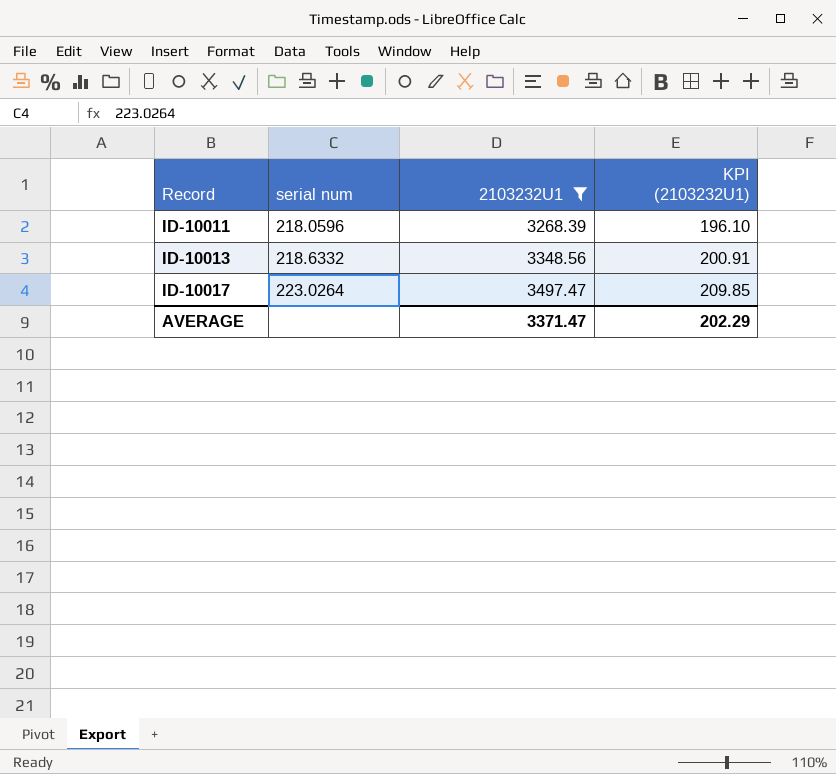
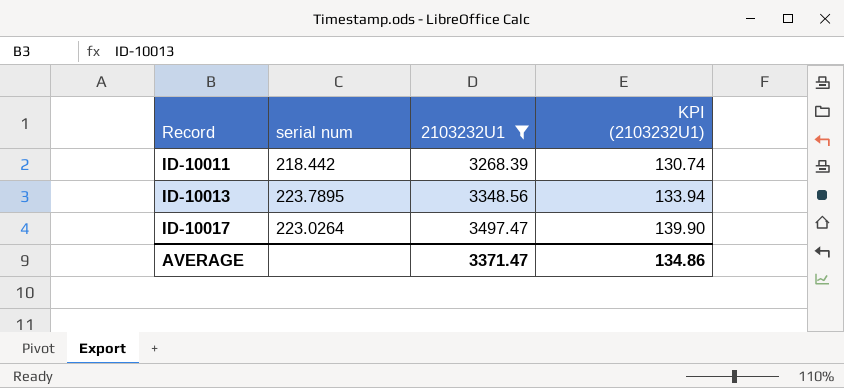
column KPI (2103232U1) | formula: [2103232U1] * 0.06 -> [2103232U1] * 0.04
ID-10011 | serial num: 218.0596 -> 218.442
ID-10013 | serial num: 218.6332 -> 223.7895
AVERAGE | KPI (2103232U1): 202.29 -> 134.86

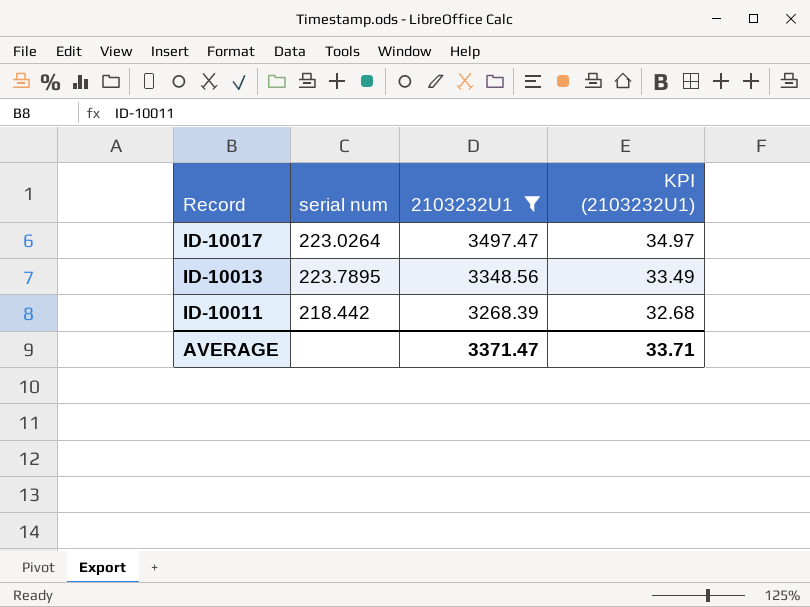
row order: Record ascending -> Record descending
column KPI (2103232U1) | formula: [2103232U1] * 0.04 -> [2103232U1] * 0.01
AVERAGE | KPI (2103232U1): 134.86 -> 33.71

